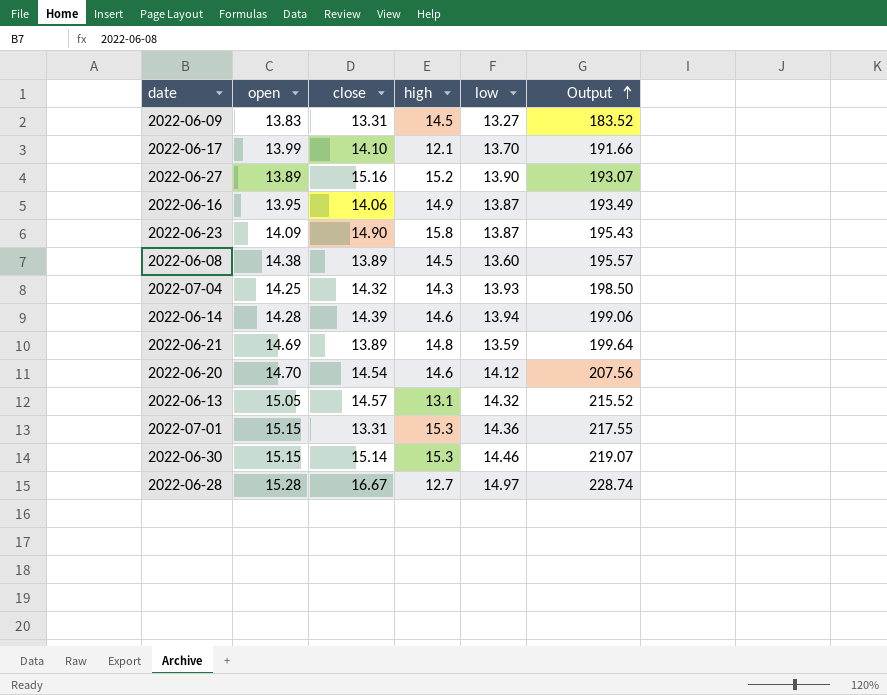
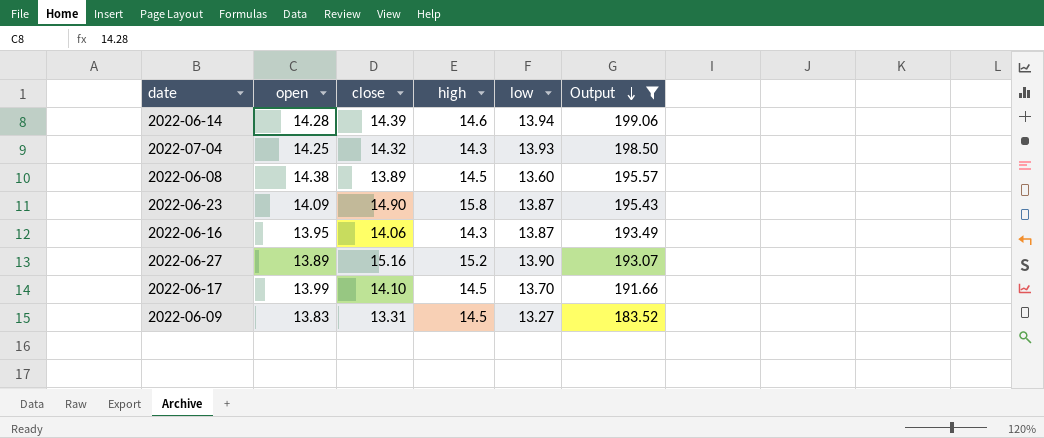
filter: none -> Output <= 199.06
row order: Output ascending -> Output descending
2022-06-16 | high: 14.9 -> 14.3
2022-06-17 | high: 12.1 -> 14.5

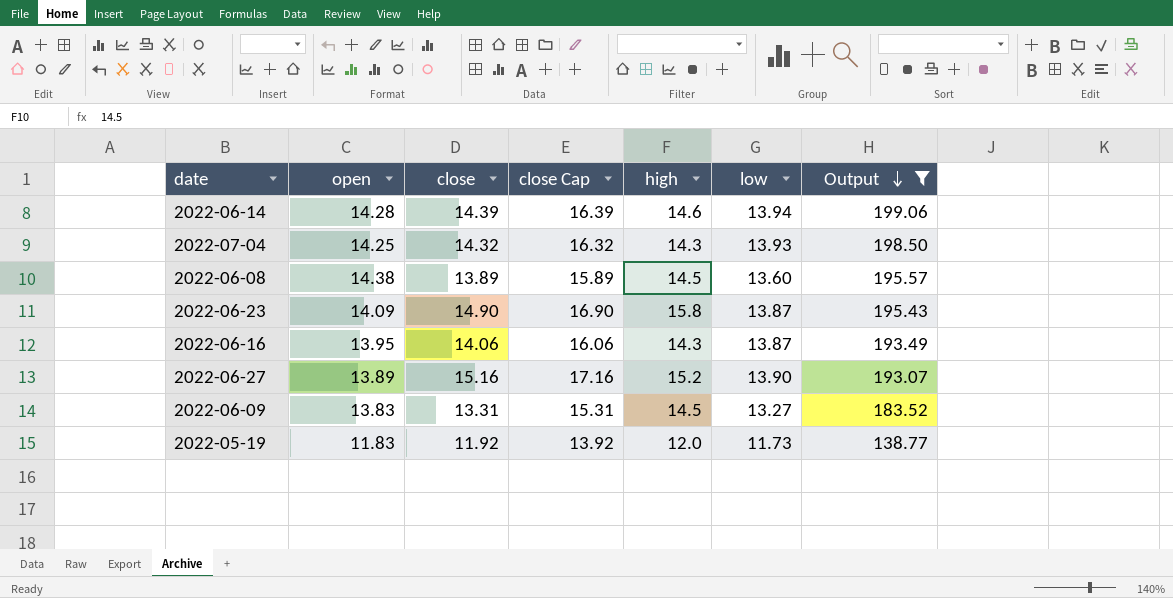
column close Cap | formula: none -> [close] + 2
row 2022-06-17: 13.99 | 14.10 | 14.5 | 13.70 | 191.66 -> none
row 2022-05-19: none -> 11.83 | 11.92 | 13.92 | 12.0 | 11.73 | 138.77

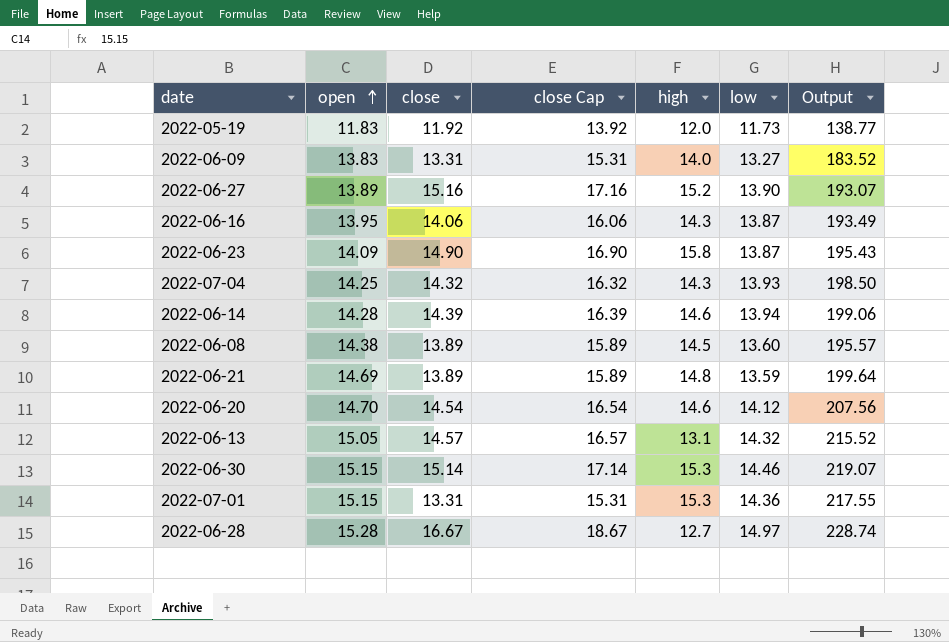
filter: Output <= 199.06 -> none
row order: Output descending -> open ascending
2022-06-09 | high: 14.5 -> 14.0

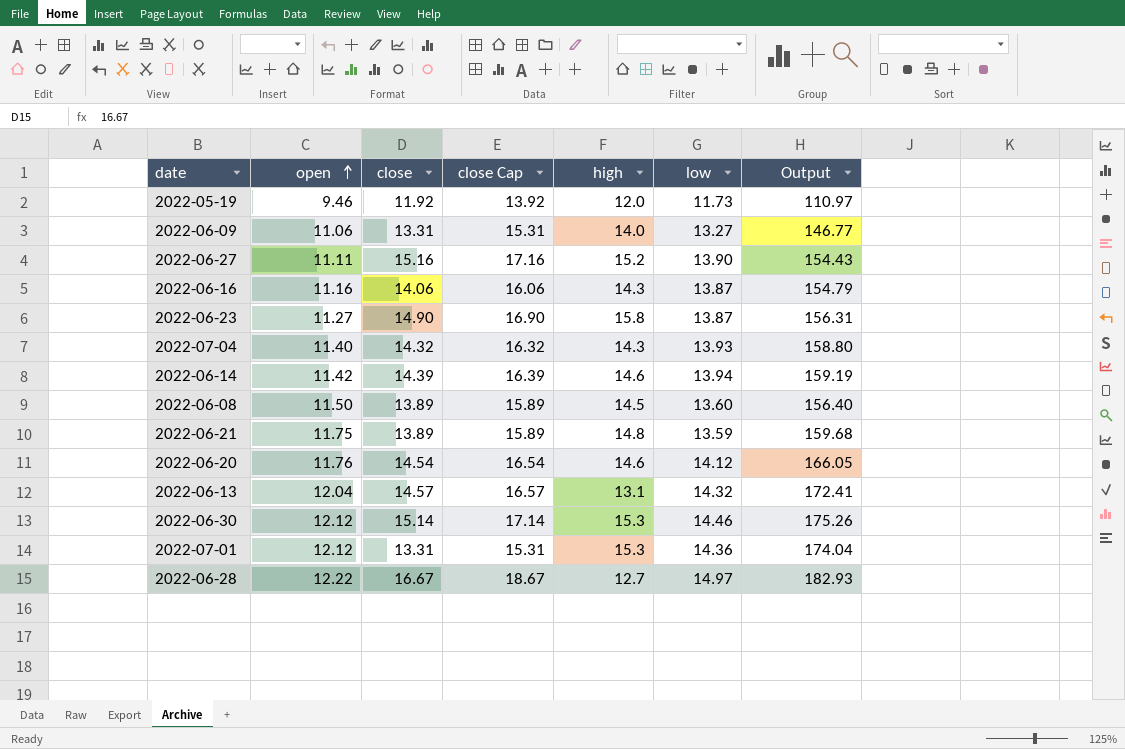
2022-05-19 | open: 11.83 -> 9.46
2022-05-19 | Output: 138.77 -> 110.97
2022-06-09 | open: 13.83 -> 11.06
2022-06-09 | Output: 183.52 -> 146.77
2022-06-27 | open: 13.89 -> 11.11
2022-06-27 | Output: 193.07 -> 154.43
2022-06-16 | open: 13.95 -> 11.16
2022-06-16 | Output: 193.49 -> 154.79
2022-06-23 | open: 14.09 -> 11.27
2022-06-23 | Output: 195.43 -> 156.31
2022-07-04 | open: 14.25 -> 11.40
2022-07-04 | Output: 198.50 -> 158.80
2022-06-14 | open: 14.28 -> 11.42
2022-06-14 | Output: 199.06 -> 159.19
2022-06-08 | open: 14.38 -> 11.50
2022-06-08 | Output: 195.57 -> 156.40
2022-06-21 | open: 14.69 -> 11.75
2022-06-21 | Output: 199.64 -> 159.68
2022-06-20 | open: 14.70 -> 11.76
2022-06-20 | Output: 207.56 -> 166.05
2022-06-13 | open: 15.05 -> 12.04
2022-06-13 | Output: 215.52 -> 172.41
2022-06-30 | open: 15.15 -> 12.12
2022-06-30 | Output: 219.07 -> 175.26
2022-07-01 | open: 15.15 -> 12.12
2022-07-01 | Output: 217.55 -> 174.04
2022-06-28 | open: 15.28 -> 12.22
2022-06-28 | Output: 228.74 -> 182.93

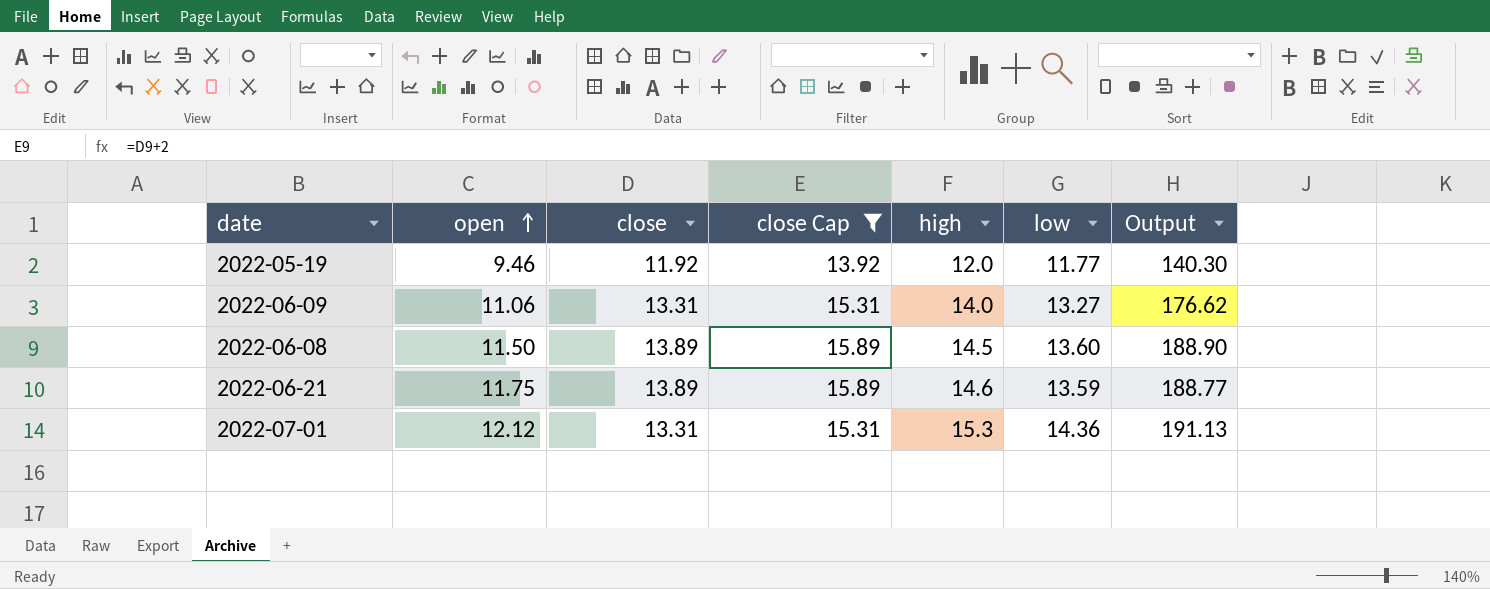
filter: none -> close Cap <= 15.89
column Output | formula: [open] * [low] -> [close] * [low]
2022-05-19 | low: 11.73 -> 11.77
2022-06-21 | high: 14.8 -> 14.6

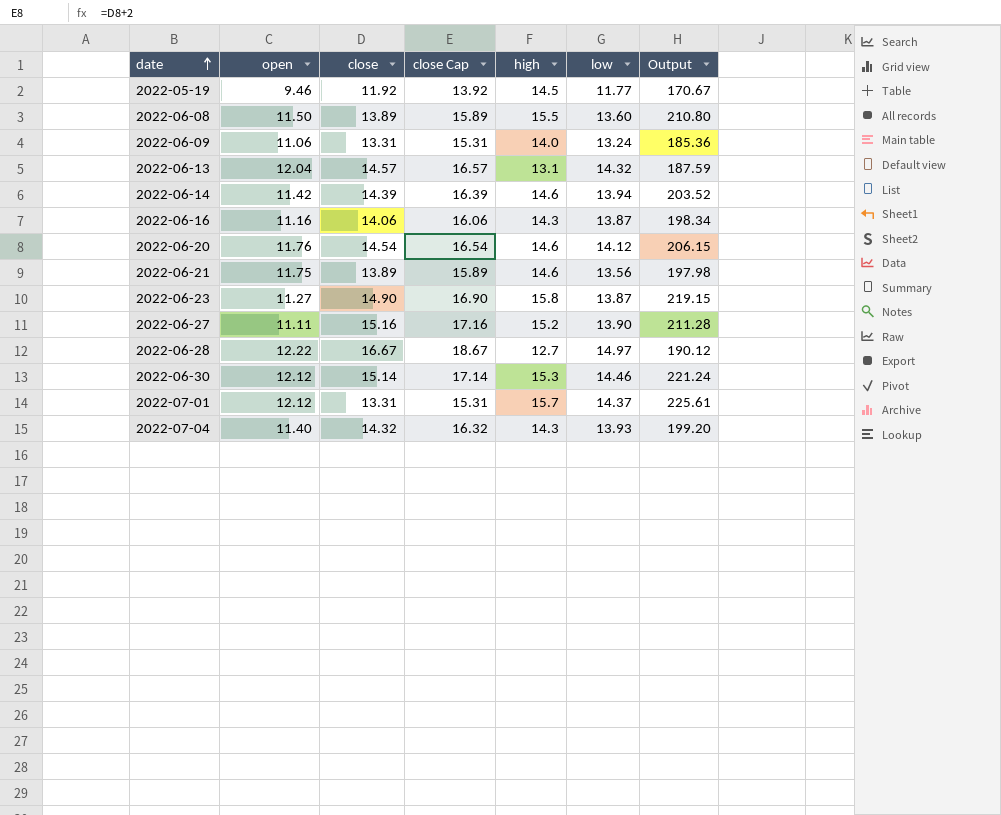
filter: close Cap <= 15.89 -> none
row order: open ascending -> date ascending
column Output | formula: [close] * [low] -> [high] * [low]
2022-05-19 | high: 12.0 -> 14.5
2022-06-08 | high: 14.5 -> 15.5
2022-06-09 | low: 13.27 -> 13.24
2022-06-21 | low: 13.59 -> 13.56
2022-07-01 | high: 15.3 -> 15.7
2022-07-01 | low: 14.36 -> 14.37

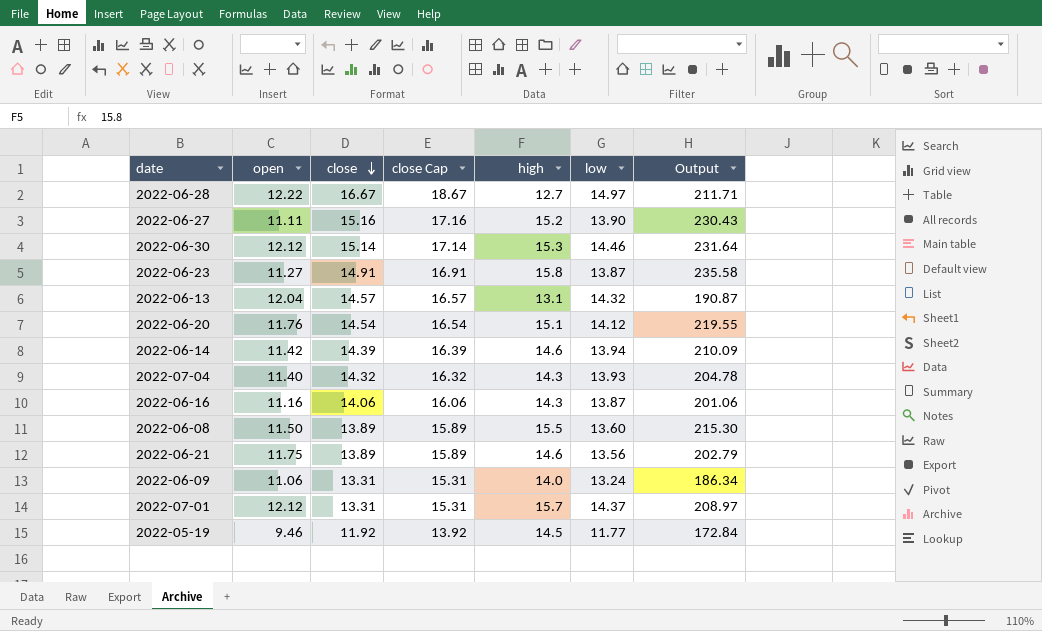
row order: date ascending -> close descending
column Output | formula: [high] * [low] -> [close] * [high]
2022-06-23 | close: 14.90 -> 14.91
2022-06-23 | close Cap: 16.90 -> 16.91
2022-06-20 | high: 14.6 -> 15.1

